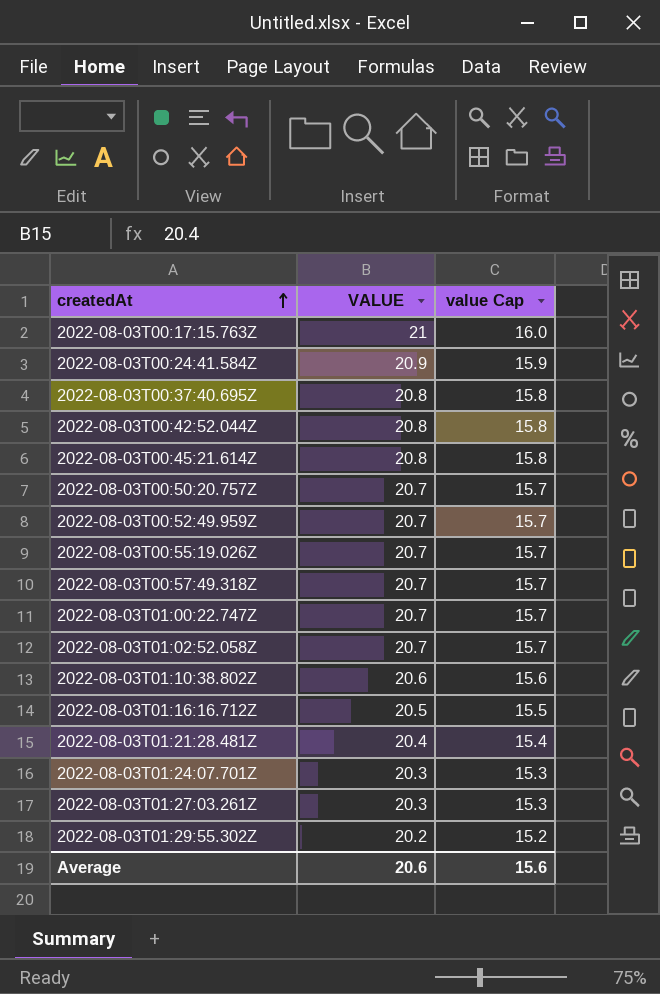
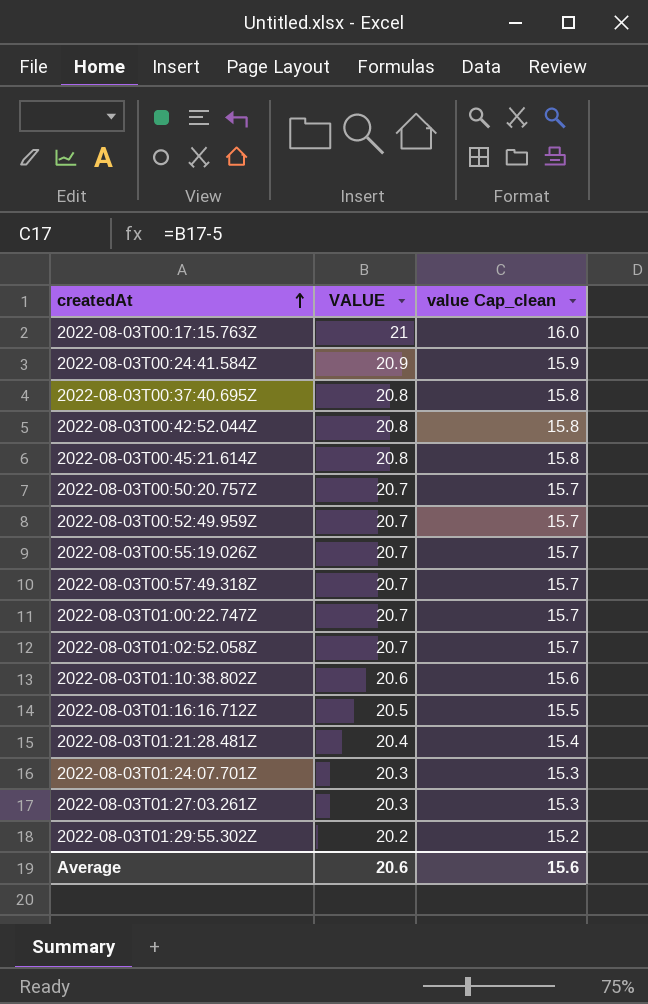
column name: value Cap -> value Cap_clean

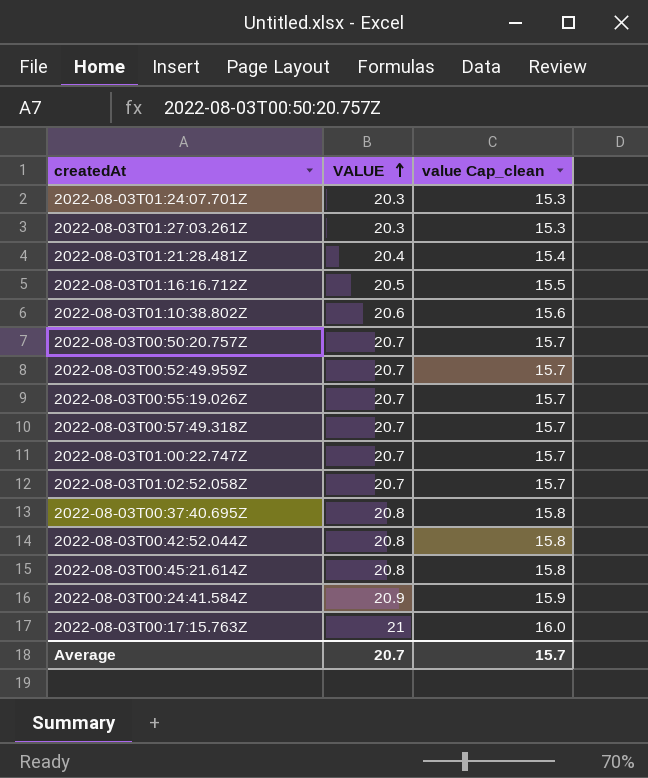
row order: createdAt ascending -> VALUE ascending
row 2022-08-03T01:29:55.302Z: 20.2 | 15.2 -> none
Average | VALUE: 20.6 -> 20.7
Average | value Cap_clean: 15.6 -> 15.7

